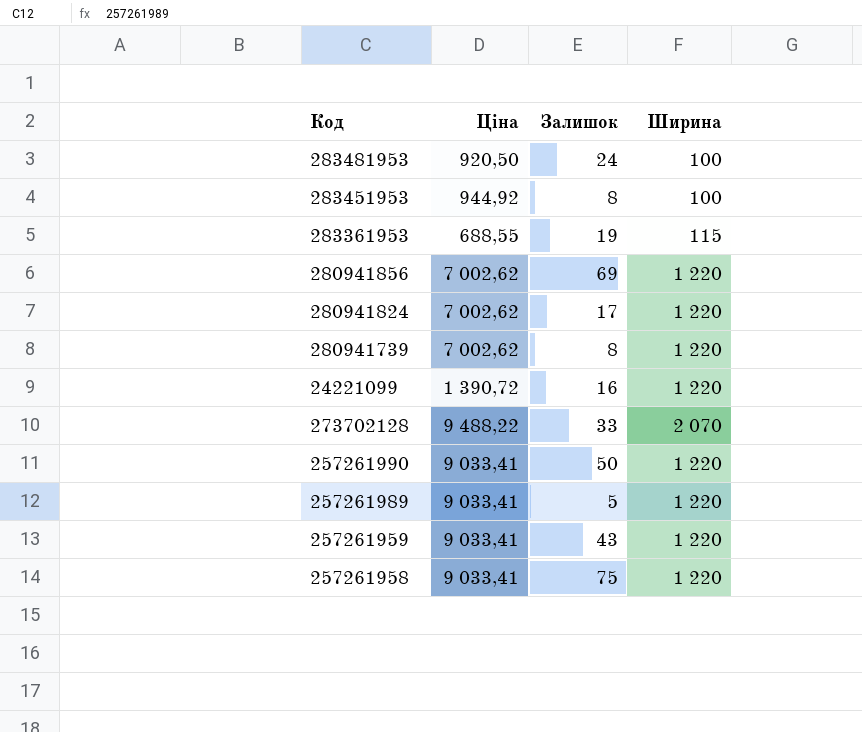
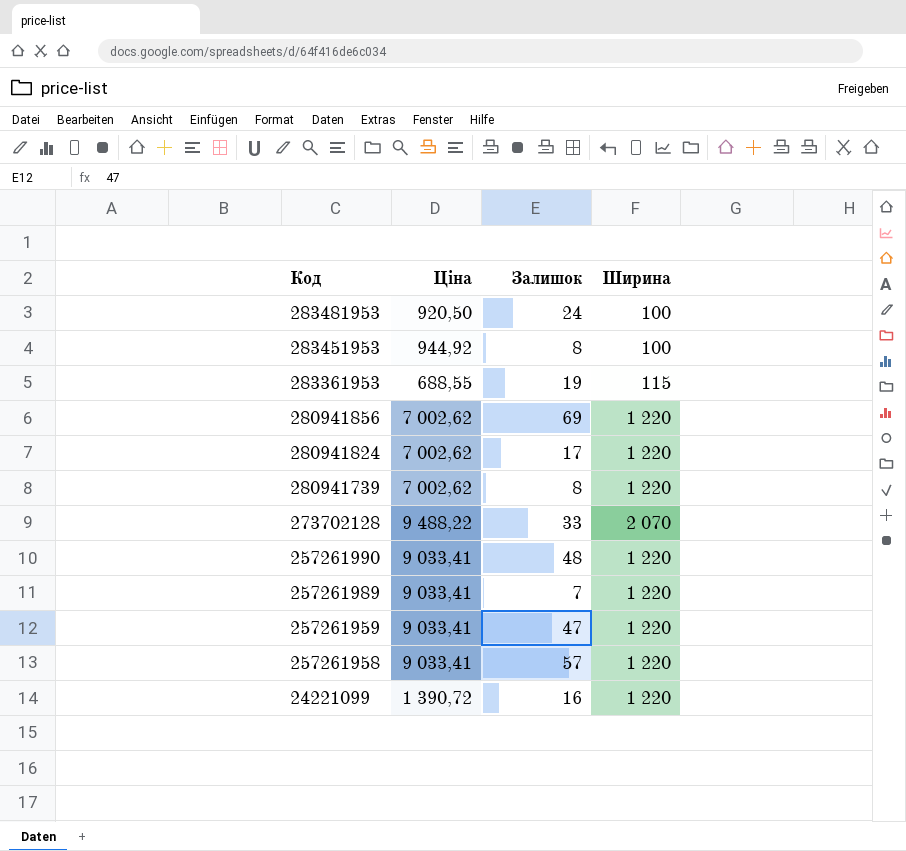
row order: none -> Код descending
257261990 | Залишок: 50 -> 48
257261989 | Залишок: 5 -> 7
257261959 | Залишок: 43 -> 47
257261958 | Залишок: 75 -> 57

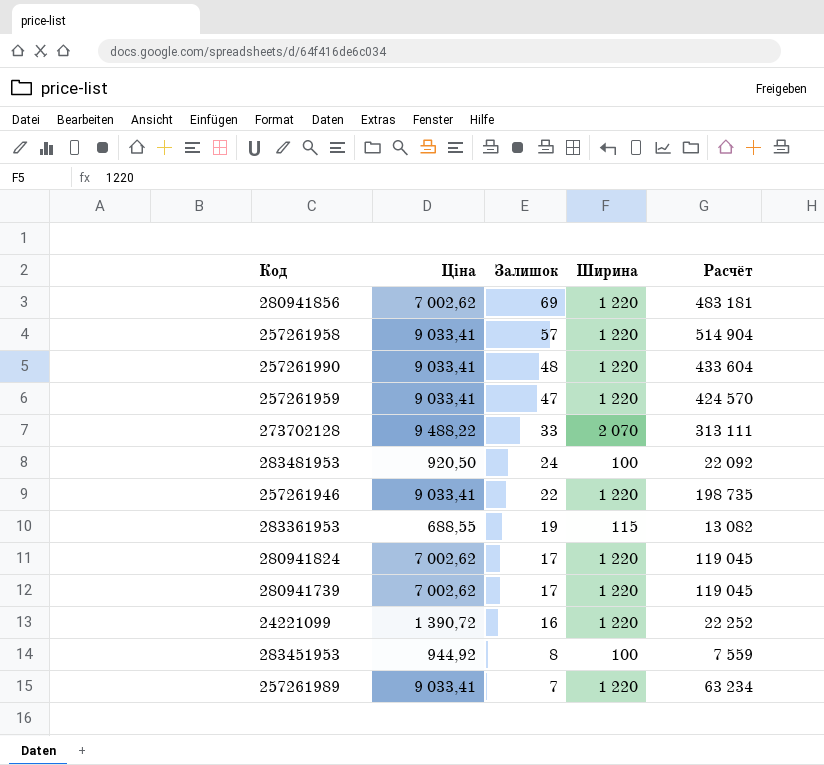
row order: Код descending -> Залишок descending
column Расчёт | formula: none -> [Ціна] * [Залишок]
row 257261946: none -> 9 033,41 | 22 | 1 220 | 198 735
280941739 | Залишок: 8 -> 17

